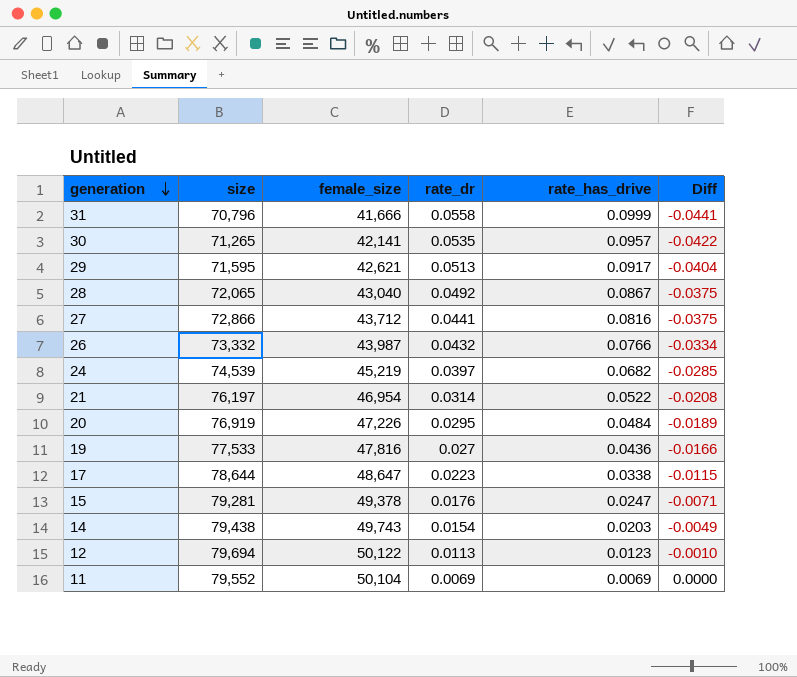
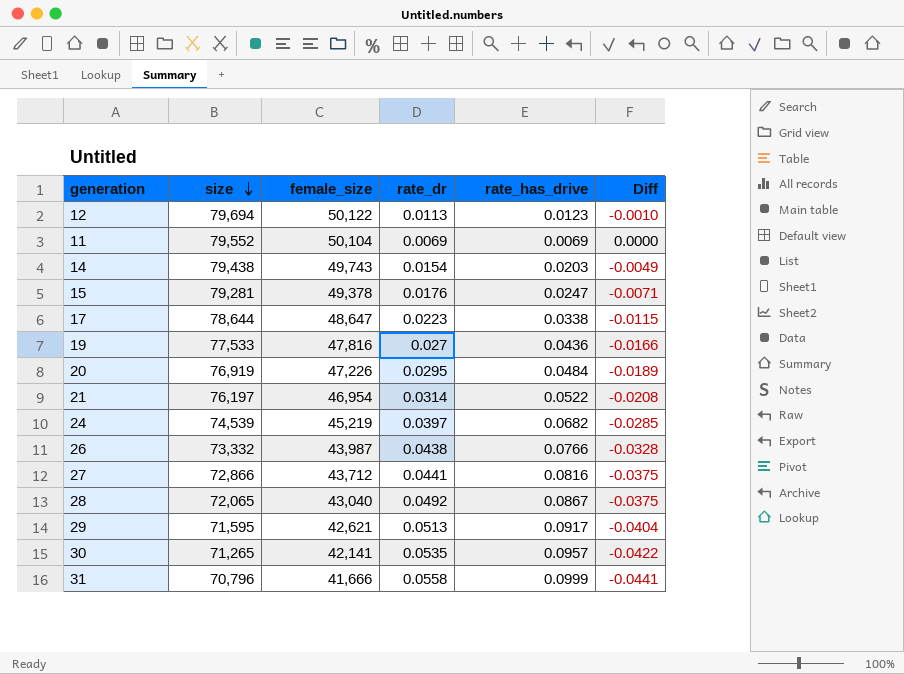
row order: generation descending -> size descending
26 | rate_dr: 0.0432 -> 0.0438
26 | Diff: -0.0334 -> -0.0328

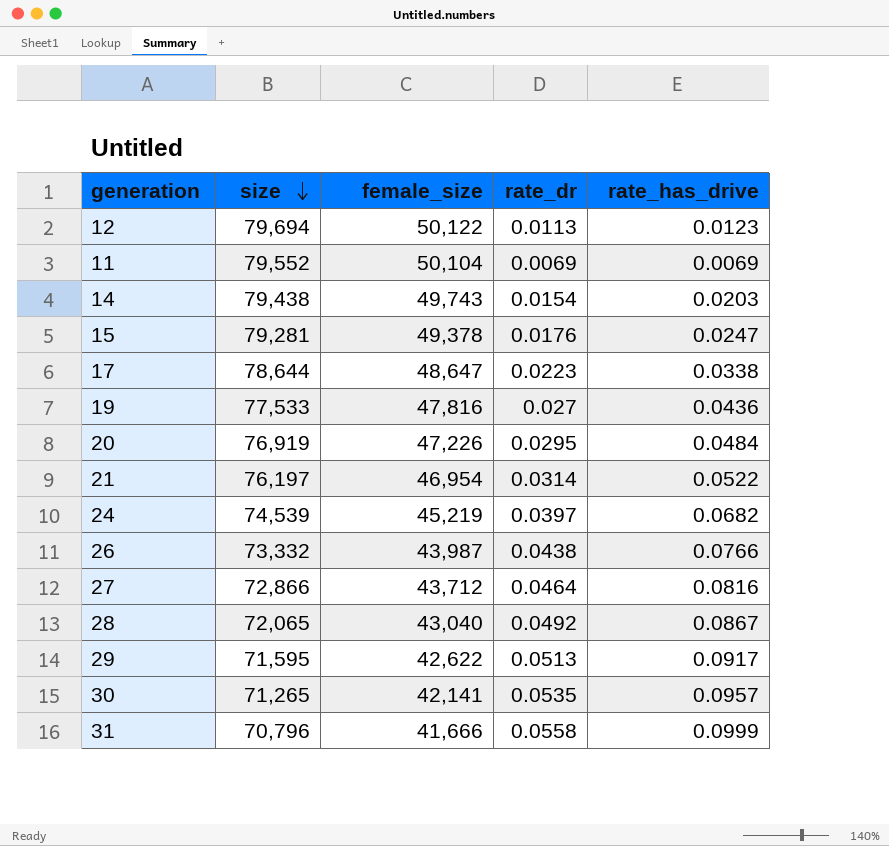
column Diff | formula: [rate_dr] - [rate_has_drive] -> none
27 | rate_dr: 0.0441 -> 0.0464
29 | female_size: 42,621 -> 42,622

